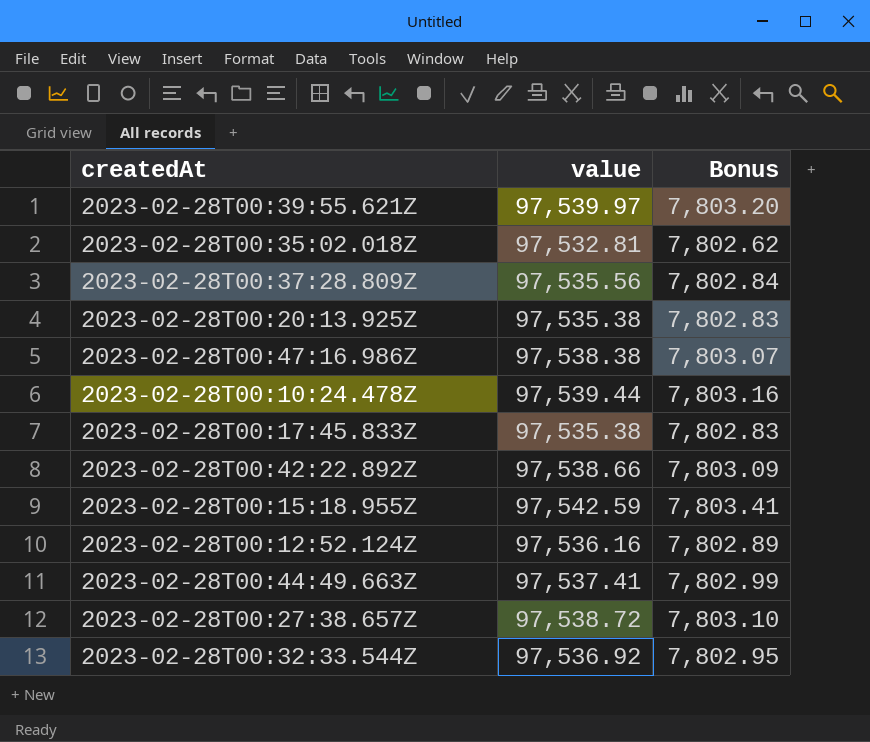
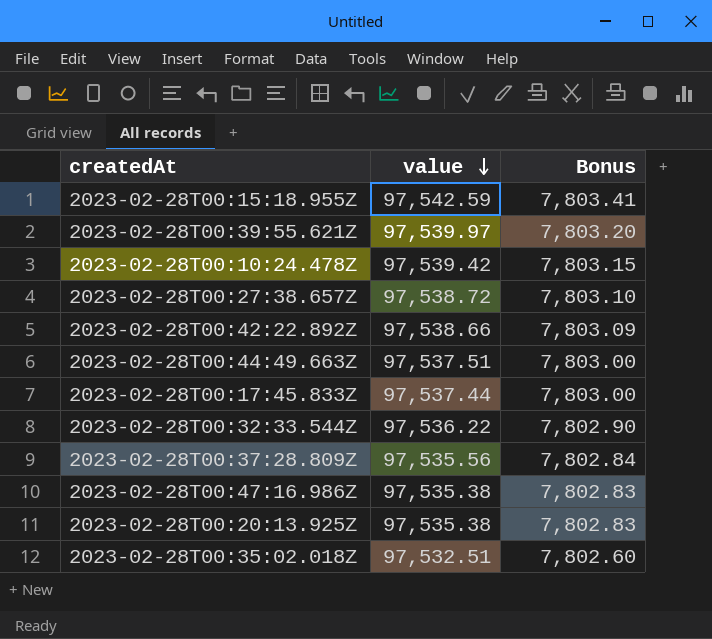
row order: none -> value descending
row 2023-02-28T00:12:52.124Z: 97,536.16 | 7,802.89 -> none
2023-02-28T00:10:24.478Z | value: 97,539.44 -> 97,539.42
2023-02-28T00:10:24.478Z | Bonus: 7,803.16 -> 7,803.15
2023-02-28T00:44:49.663Z | value: 97,537.41 -> 97,537.51
2023-02-28T00:44:49.663Z | Bonus: 7,802.99 -> 7,803.00
2023-02-28T00:17:45.833Z | value: 97,535.38 -> 97,537.44
2023-02-28T00:17:45.833Z | Bonus: 7,802.83 -> 7,803.00
2023-02-28T00:32:33.544Z | value: 97,536.92 -> 97,536.22
2023-02-28T00:32:33.544Z | Bonus: 7,802.95 -> 7,802.90
2023-02-28T00:47:16.986Z | value: 97,538.38 -> 97,535.38
2023-02-28T00:47:16.986Z | Bonus: 7,803.07 -> 7,802.83
2023-02-28T00:35:02.018Z | value: 97,532.81 -> 97,532.51
2023-02-28T00:35:02.018Z | Bonus: 7,802.62 -> 7,802.60

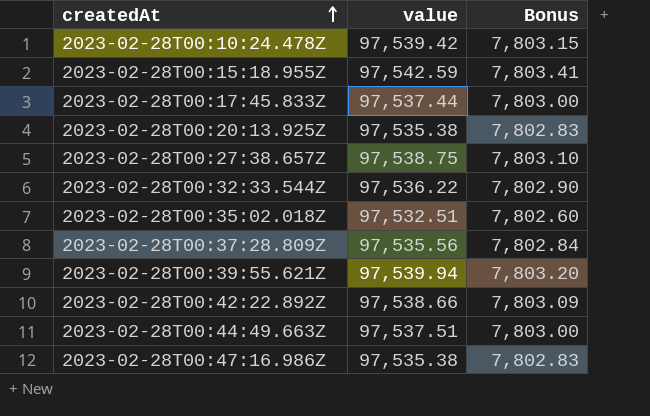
row order: value descending -> createdAt ascending
2023-02-28T00:27:38.657Z | value: 97,538.72 -> 97,538.75
2023-02-28T00:39:55.621Z | value: 97,539.97 -> 97,539.94

